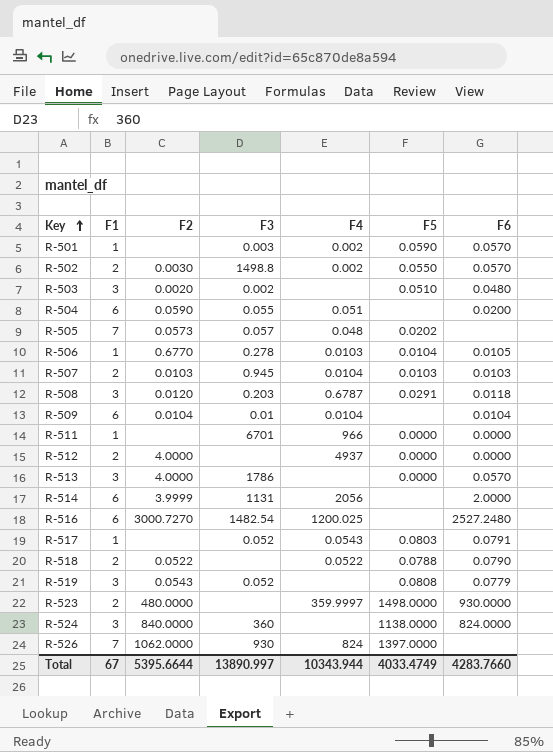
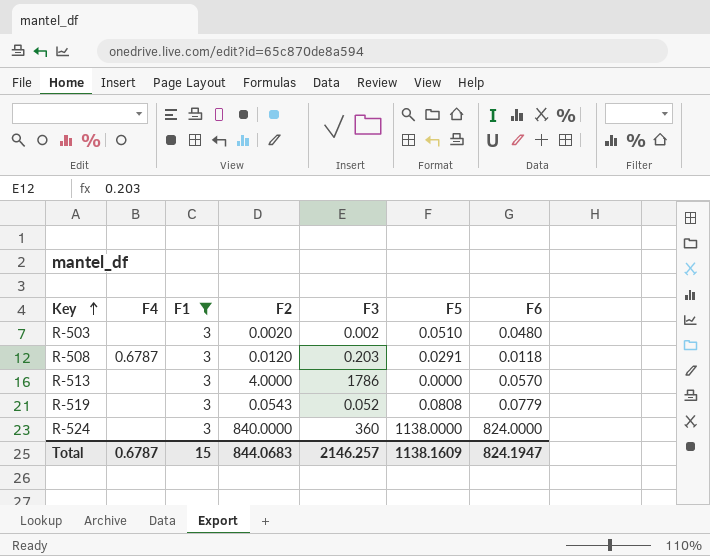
filter: none -> F1 = 3
column F4 | position: 5 -> 2
Total | F4: 10343.944 -> 0.6787
Total | F1: 67 -> 15
Total | F2: 5395.6644 -> 844.0683
Total | F3: 13890.997 -> 2146.257
Total | F5: 4033.4749 -> 1138.1609
Total | F6: 4283.7660 -> 824.1947

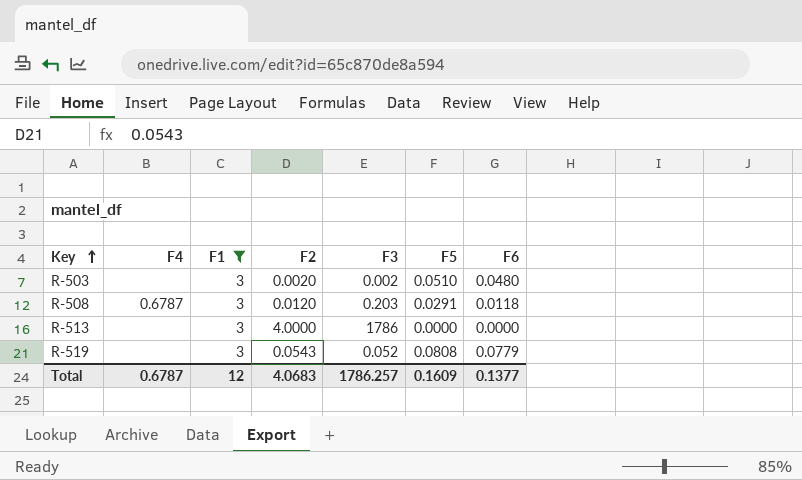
row R-524: none | 3 | 840.0000 | 360 | 1138.0000 | 824.0000 -> none
R-513 | F6: 0.0570 -> 0.0000
Total | F1: 15 -> 12
Total | F2: 844.0683 -> 4.0683
Total | F3: 2146.257 -> 1786.257
Total | F5: 1138.1609 -> 0.1609
Total | F6: 824.1947 -> 0.1377

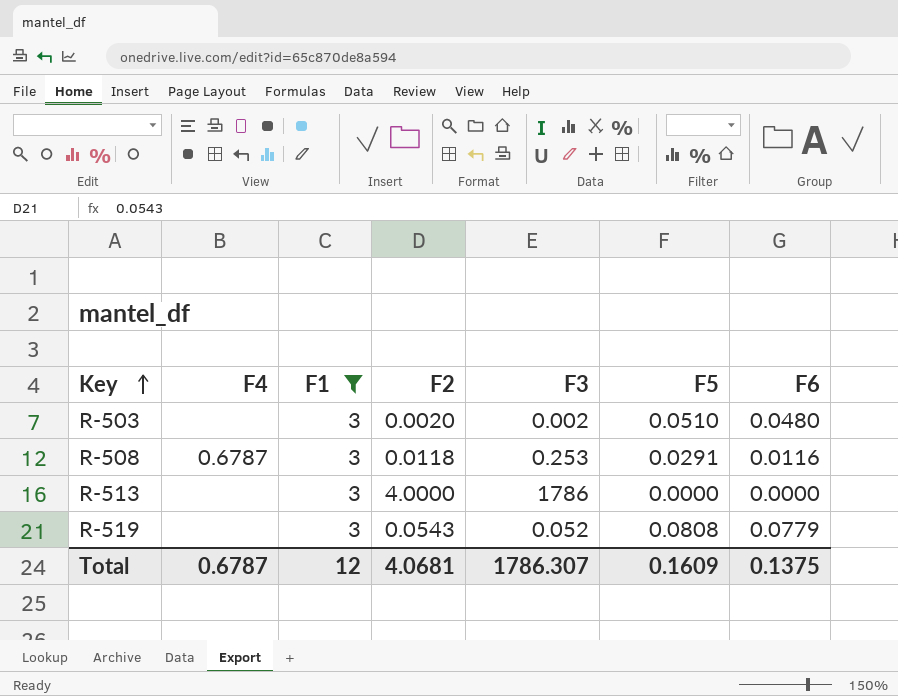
R-508 | F2: 0.0120 -> 0.0118
R-508 | F3: 0.203 -> 0.253
R-508 | F6: 0.0118 -> 0.0116
Total | F2: 4.0683 -> 4.0681
Total | F3: 1786.257 -> 1786.307
Total | F6: 0.1377 -> 0.1375

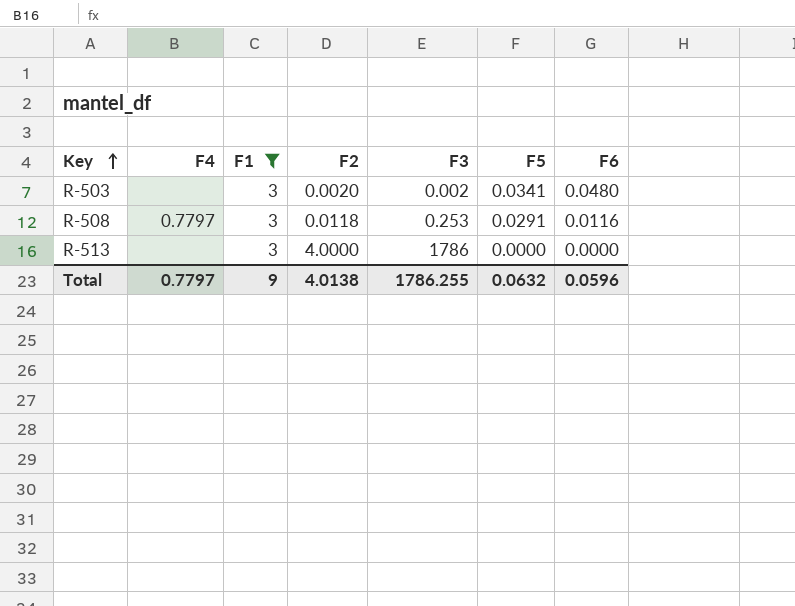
row R-519: none | 3 | 0.0543 | 0.052 | 0.0808 | 0.0779 -> none
R-503 | F5: 0.0510 -> 0.0341
R-508 | F4: 0.6787 -> 0.7797
Total | F4: 0.6787 -> 0.7797
Total | F1: 12 -> 9
Total | F2: 4.0681 -> 4.0138
Total | F3: 1786.307 -> 1786.255
Total | F5: 0.1609 -> 0.0632
Total | F6: 0.1375 -> 0.0596

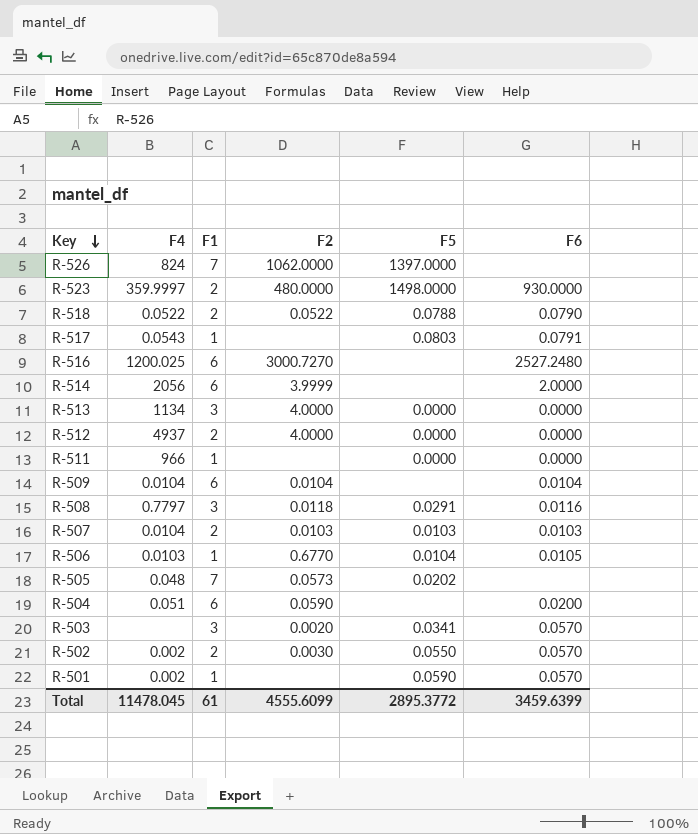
filter: F1 = 3 -> none
row order: Key ascending -> Key descending
column F3 | position: 5 -> none
R-513 | F4: none -> 1134
R-503 | F6: 0.0480 -> 0.0570
Total | F4: 0.7797 -> 11478.045
Total | F1: 9 -> 61
Total | F2: 4.0138 -> 4555.6099
Total | F5: 0.0632 -> 2895.3772
Total | F6: 0.0596 -> 3459.6399

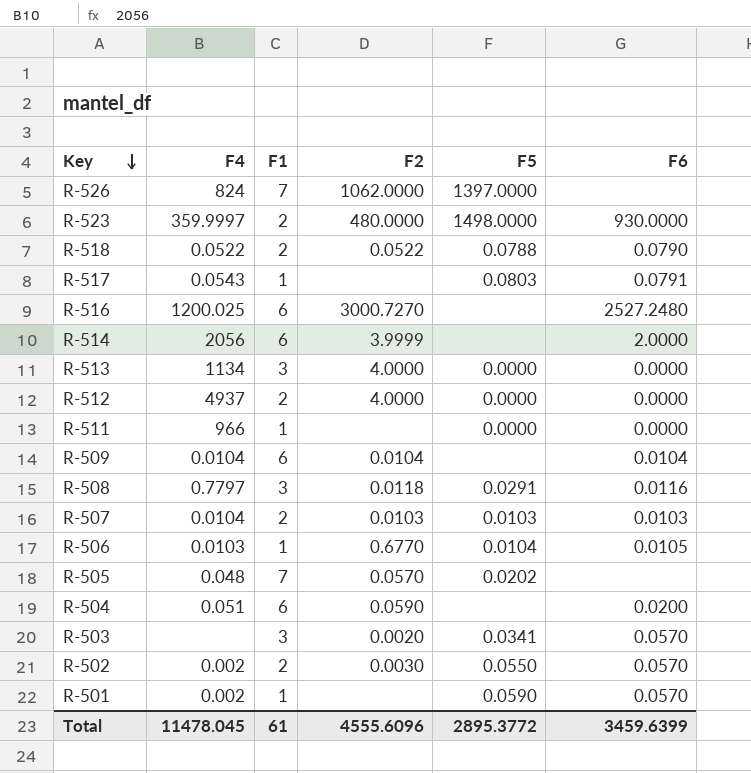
R-505 | F2: 0.0573 -> 0.0570
Total | F2: 4555.6099 -> 4555.6096

